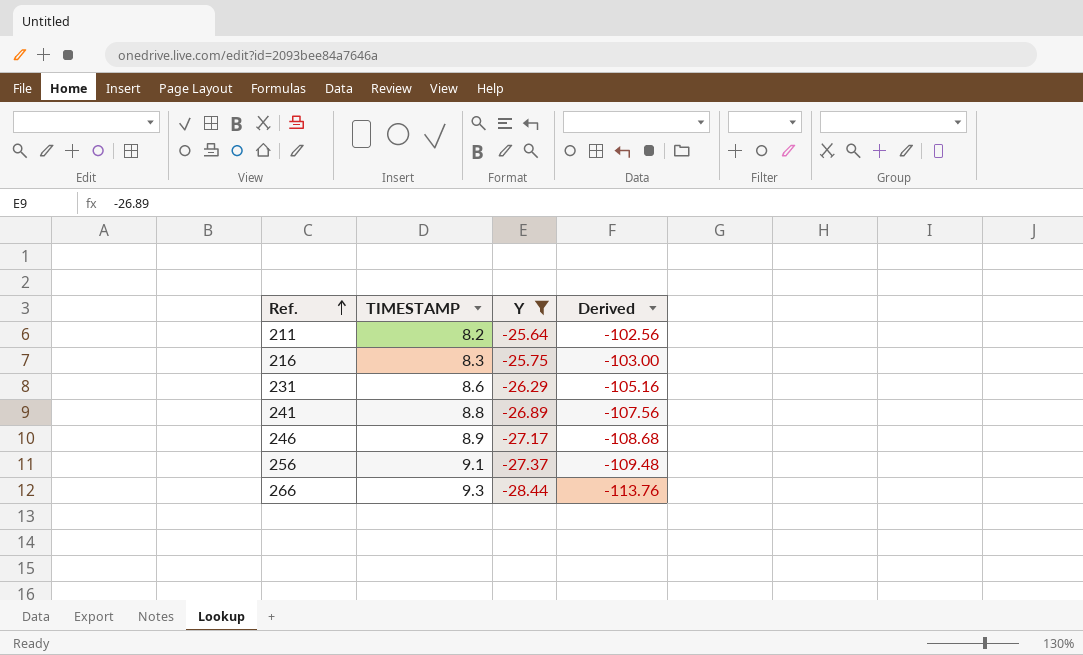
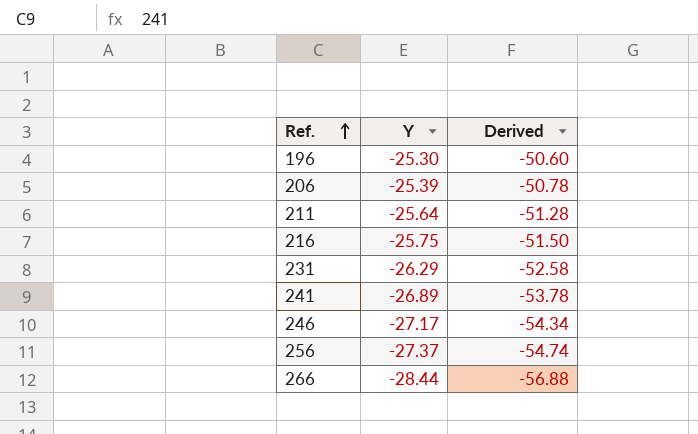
filter: Y <= -25.64 -> none
column TIMESTAMP | position: 2 -> none
column Derived | formula: [Y] * 4 -> [Y] * 2

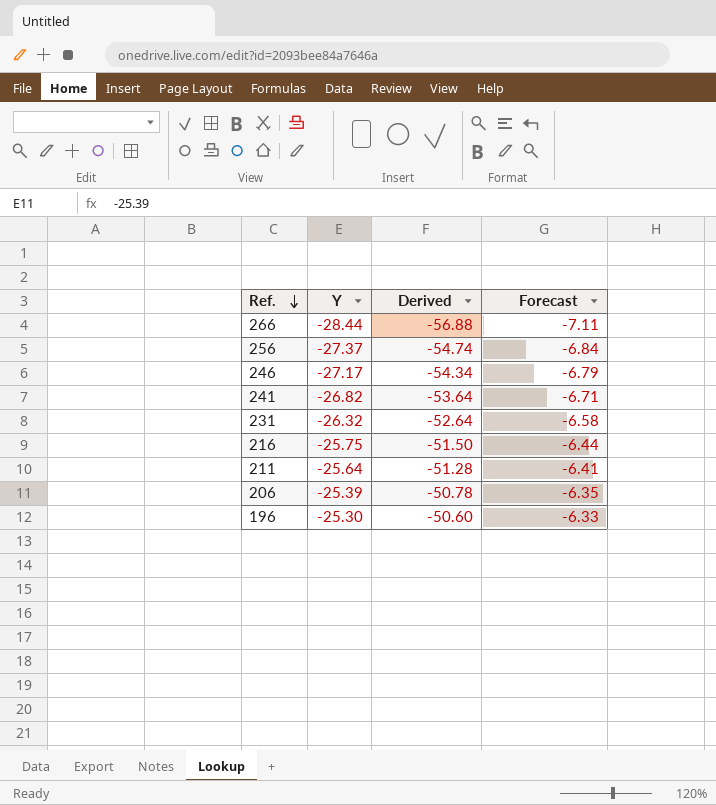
row order: Ref. ascending -> Ref. descending
column Forecast | formula: none -> [Y] * 0.25
241 | Y: -26.89 -> -26.82
241 | Derived: -53.78 -> -53.64
231 | Y: -26.29 -> -26.32
231 | Derived: -52.58 -> -52.64

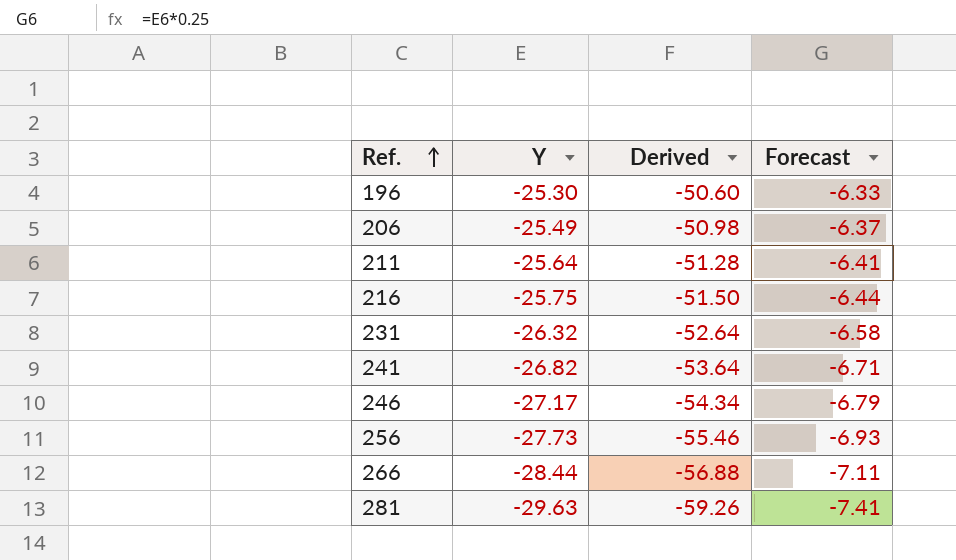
row order: Ref. descending -> Ref. ascending
206 | Y: -25.39 -> -25.49
206 | Derived: -50.78 -> -50.98
206 | Forecast: -6.35 -> -6.37
256 | Y: -27.37 -> -27.73
256 | Derived: -54.74 -> -55.46
256 | Forecast: -6.84 -> -6.93
row 281: none -> -29.63 | -59.26 | -7.41

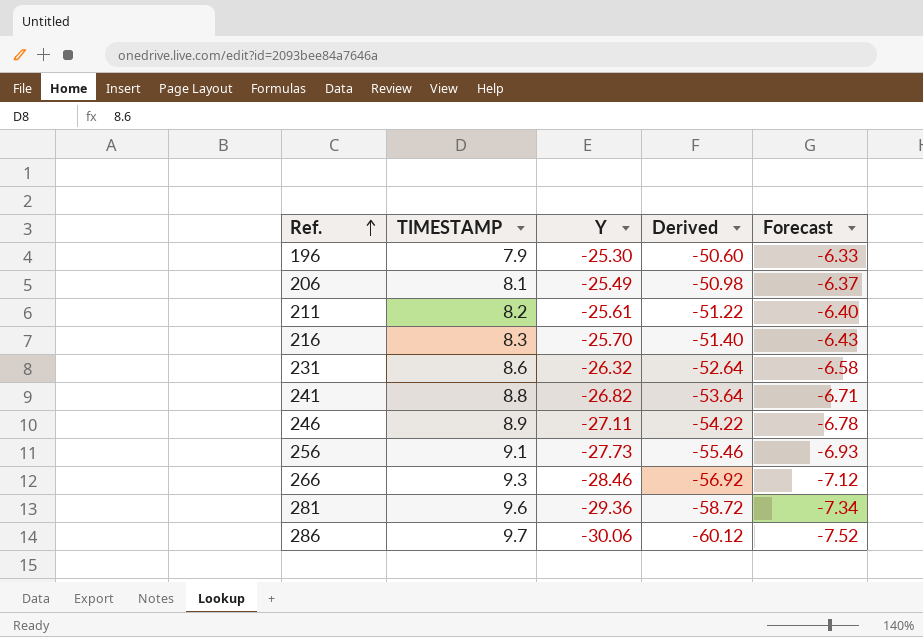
column TIMESTAMP | position: none -> 2
211 | Y: -25.64 -> -25.61
211 | Derived: -51.28 -> -51.22
211 | Forecast: -6.41 -> -6.40
216 | Y: -25.75 -> -25.70
216 | Derived: -51.50 -> -51.40
216 | Forecast: -6.44 -> -6.43
246 | Y: -27.17 -> -27.11
246 | Derived: -54.34 -> -54.22
246 | Forecast: -6.79 -> -6.78
266 | Y: -28.44 -> -28.46
266 | Derived: -56.88 -> -56.92
266 | Forecast: -7.11 -> -7.12
281 | Y: -29.63 -> -29.36
281 | Derived: -59.26 -> -58.72
281 | Forecast: -7.41 -> -7.34
row 286: none -> 9.7 | -30.06 | -60.12 | -7.52

